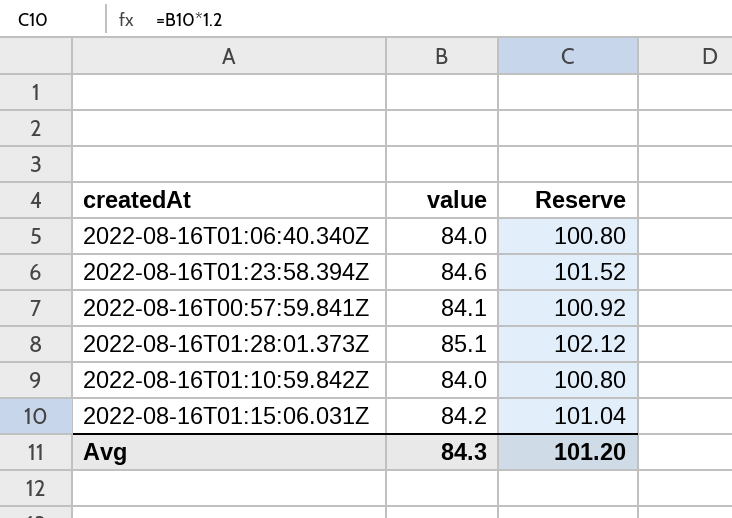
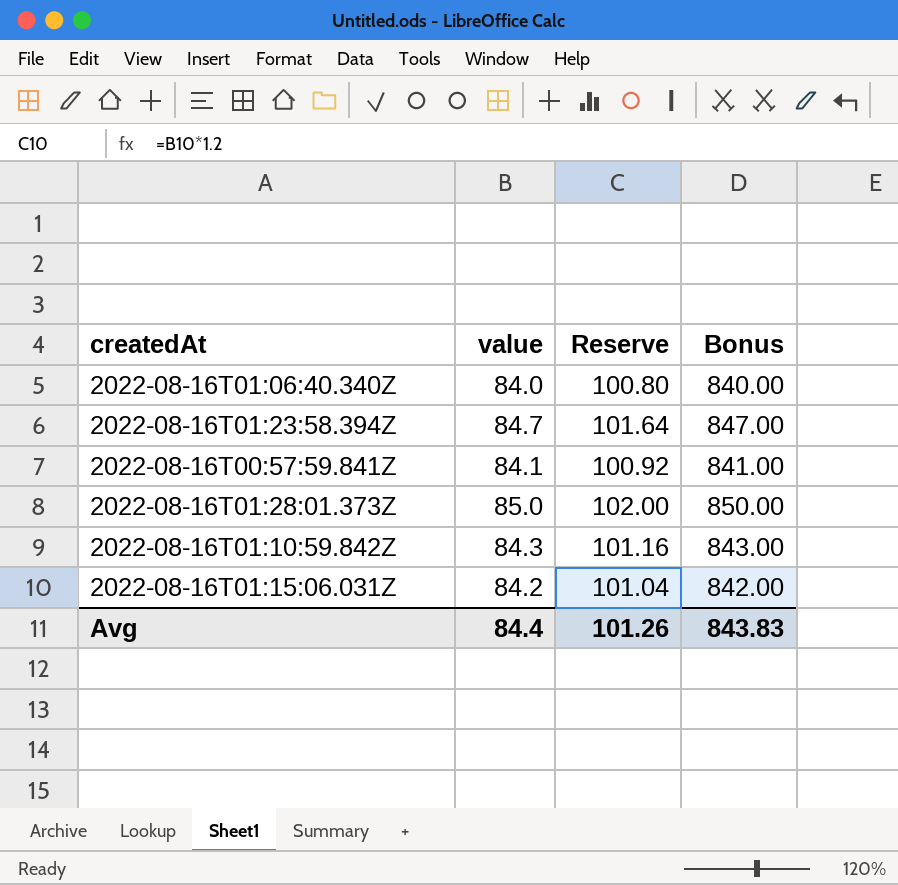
column Bonus | formula: none -> [value] * 10
2022-08-16T01:23:58.394Z | value: 84.6 -> 84.7
2022-08-16T01:23:58.394Z | Reserve: 101.52 -> 101.64
2022-08-16T01:28:01.373Z | value: 85.1 -> 85.0
2022-08-16T01:28:01.373Z | Reserve: 102.12 -> 102.00
2022-08-16T01:10:59.842Z | value: 84.0 -> 84.3
2022-08-16T01:10:59.842Z | Reserve: 100.80 -> 101.16
Avg | value: 84.3 -> 84.4
Avg | Reserve: 101.20 -> 101.26

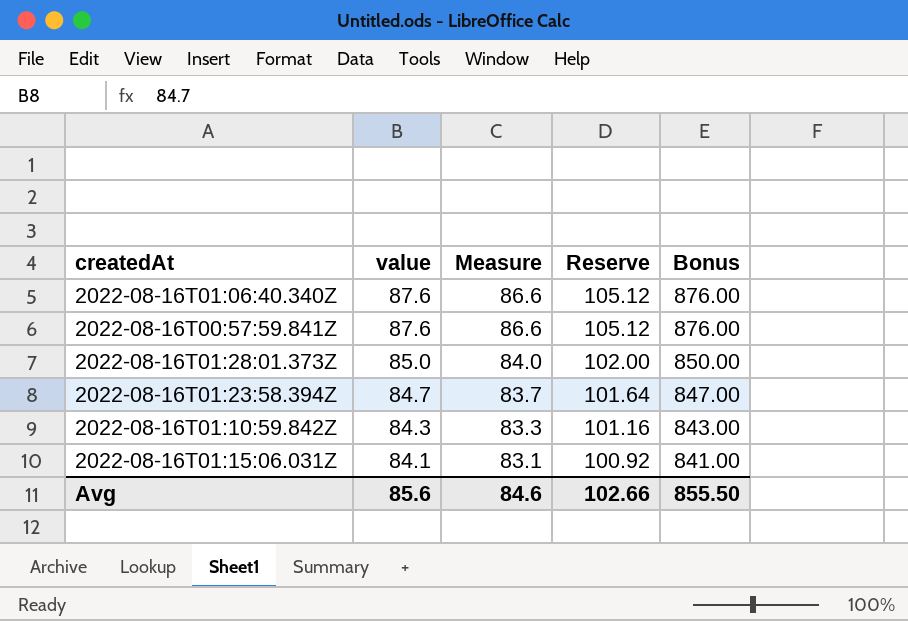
row order: none -> value descending
column Measure | formula: none -> [value] - 1
2022-08-16T01:06:40.340Z | value: 84.0 -> 87.6
2022-08-16T01:06:40.340Z | Reserve: 100.80 -> 105.12
2022-08-16T01:06:40.340Z | Bonus: 840.00 -> 876.00
2022-08-16T00:57:59.841Z | value: 84.1 -> 87.6
2022-08-16T00:57:59.841Z | Reserve: 100.92 -> 105.12
2022-08-16T00:57:59.841Z | Bonus: 841.00 -> 876.00
2022-08-16T01:15:06.031Z | value: 84.2 -> 84.1
2022-08-16T01:15:06.031Z | Reserve: 101.04 -> 100.92
2022-08-16T01:15:06.031Z | Bonus: 842.00 -> 841.00
Avg | value: 84.4 -> 85.6
Avg | Reserve: 101.26 -> 102.66
Avg | Bonus: 843.83 -> 855.50

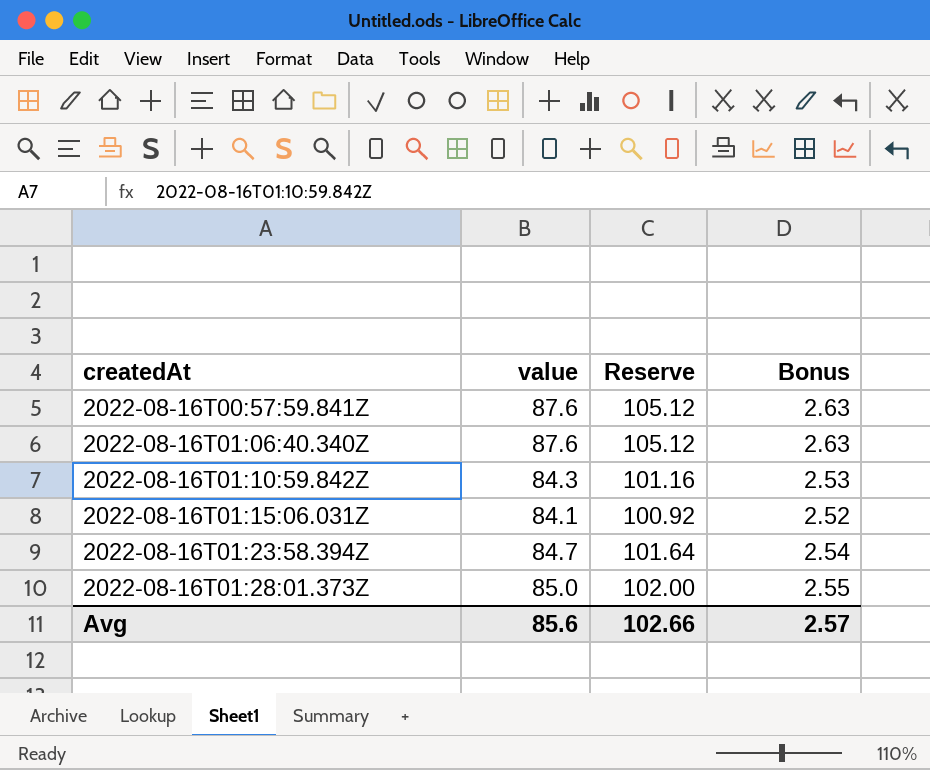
row order: value descending -> createdAt ascending
column Measure | formula: [value] - 1 -> none
column Bonus | formula: [value] * 10 -> [value] * 0.03
Avg | Bonus: 855.50 -> 2.57

